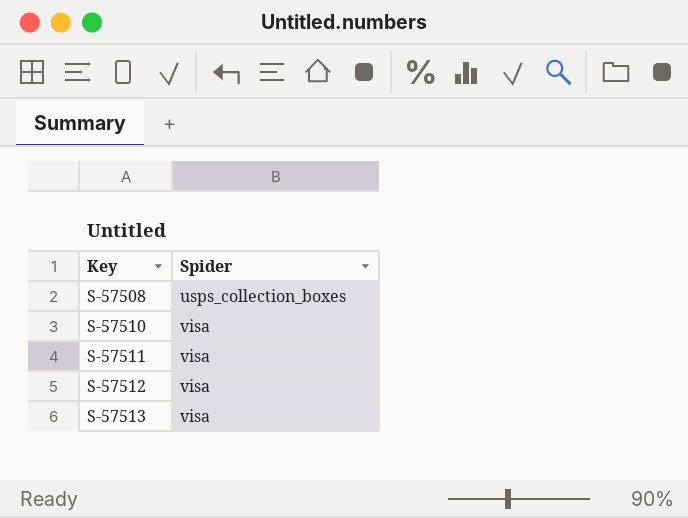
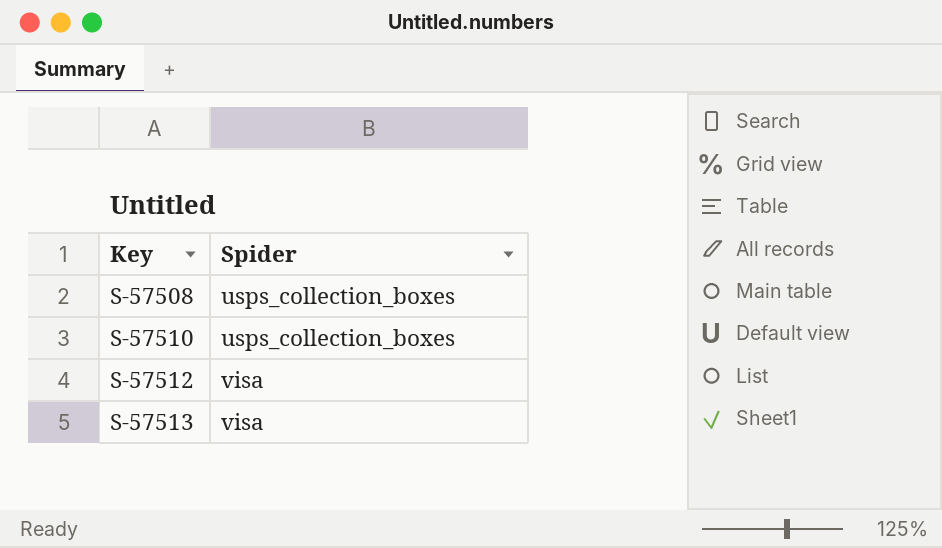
row S-57511: visa -> none
S-57510 | Spider: visa -> usps_collection_boxes

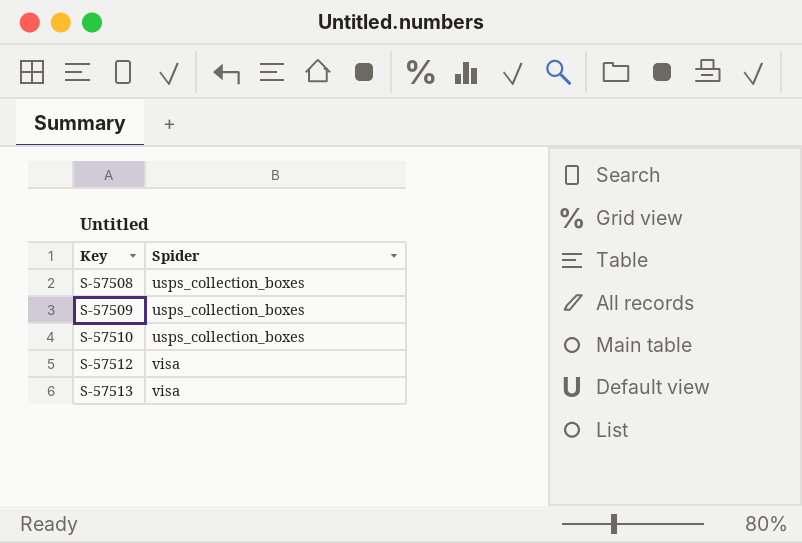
row S-57509: none -> usps_collection_boxes

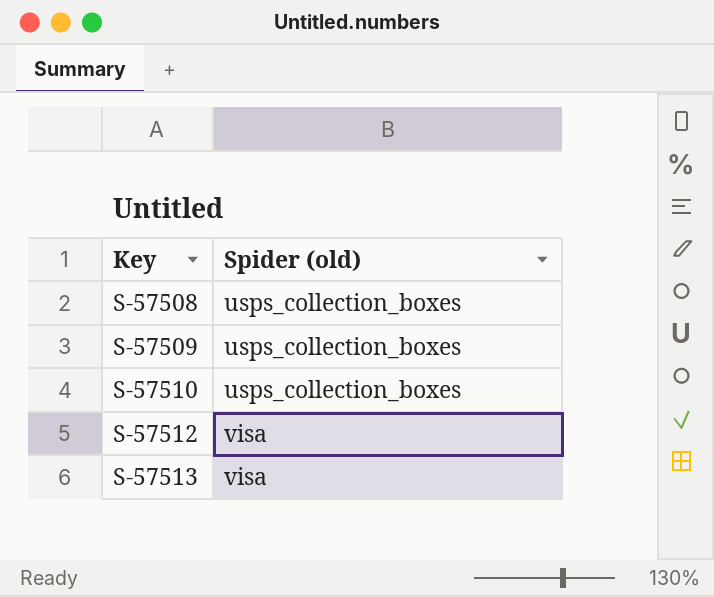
column name: Spider -> Spider (old)

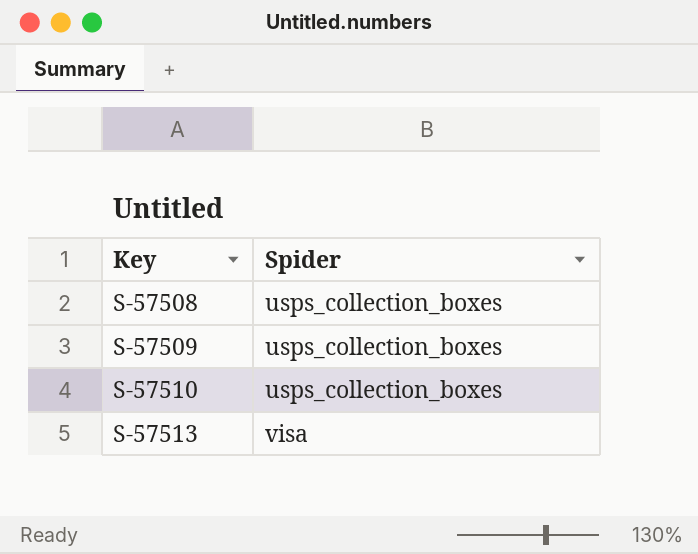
column name: Spider (old) -> Spider
row S-57512: visa -> none

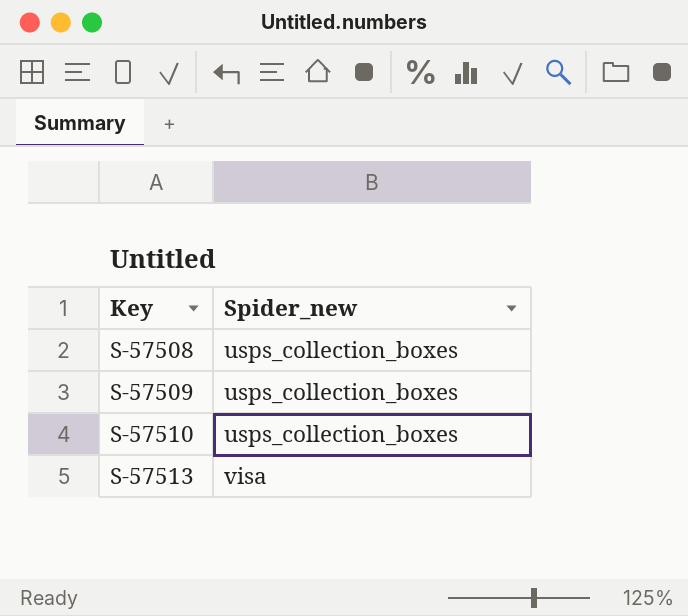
column name: Spider -> Spider_new

